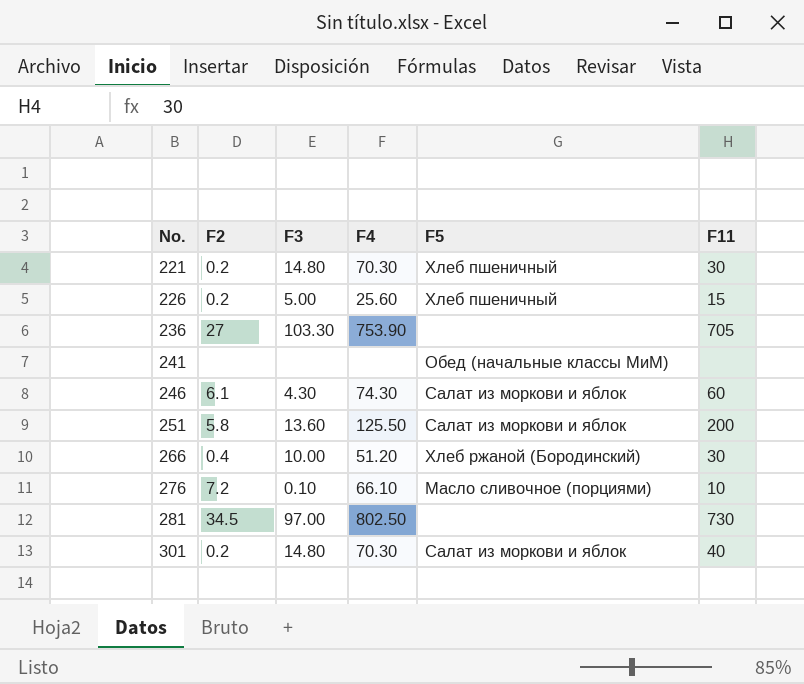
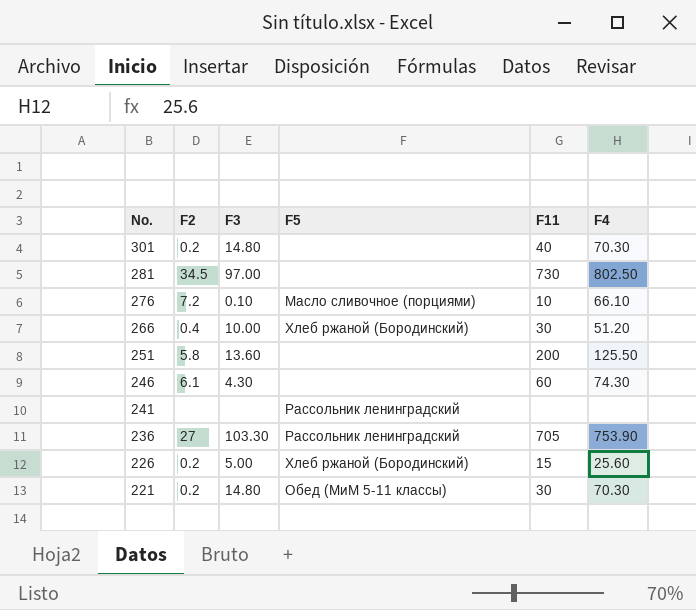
row order: No. ascending -> No. descending
column F4 | position: 4 -> 6
301 | F5: Салат из моркови и яблок -> none
251 | F5: Салат из моркови и яблок -> none
246 | F5: Салат из моркови и яблок -> none
241 | F5: Обед (начальные классы МиМ) -> Рассольник ленинградский
236 | F5: none -> Рассольник ленинградский
226 | F5: Хлеб пшеничный -> Хлеб ржаной (Бородинский)
221 | F5: Хлеб пшеничный -> Обед (МиМ 5-11 классы)

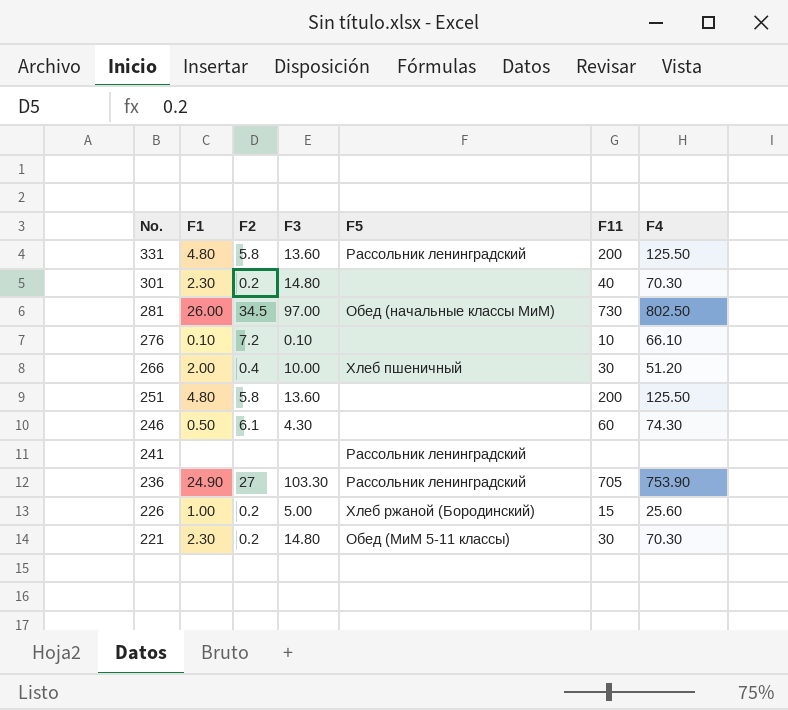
column F1 | position: none -> 2
row 331: none -> 4.80 | 5.8 | 13.60 | Рассольник ленинградский | 200 | 125.50
281 | F5: none -> Обед (начальные классы МиМ)
276 | F5: Масло сливочное (порциями) -> none
266 | F5: Хлеб ржаной (Бородинский) -> Хлеб пшеничный

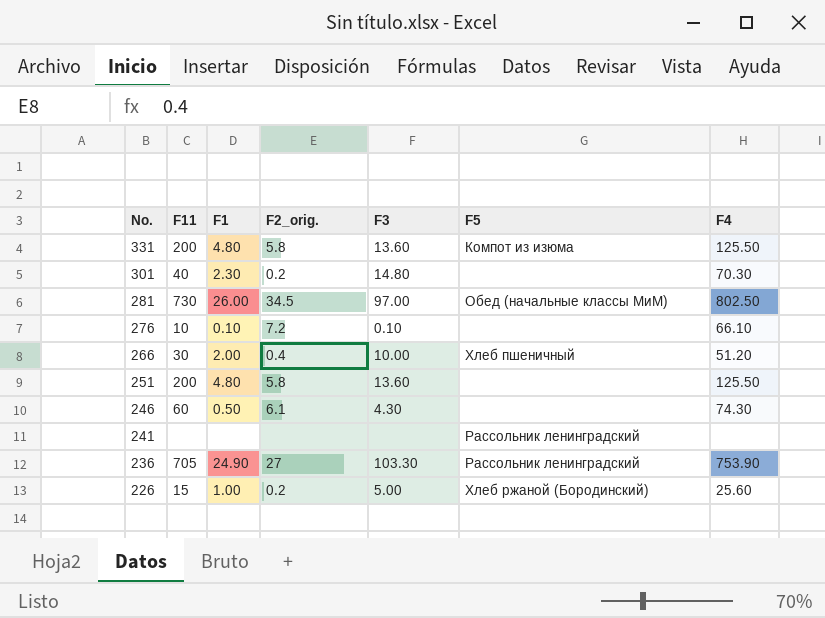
column F11 | position: 6 -> 2
column name: F2 -> F2_orig.
row 221: 2.30 | 0.2 | 14.80 | Обед (МиМ 5-11 классы) | 30 | 70.30 -> none
331 | F5: Рассольник ленинградский -> Компот из изюма

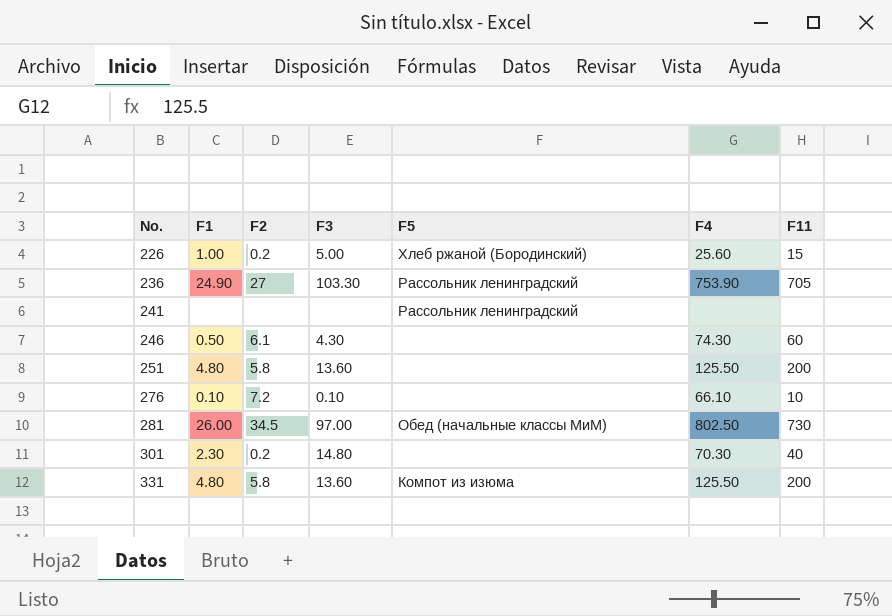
row order: No. descending -> No. ascending
column name: F2_orig. -> F2
column F11 | position: 2 -> 7
row 266: 30 | 2.00 | 0.4 | 10.00 | Хлеб пшеничный | 51.20 -> none

